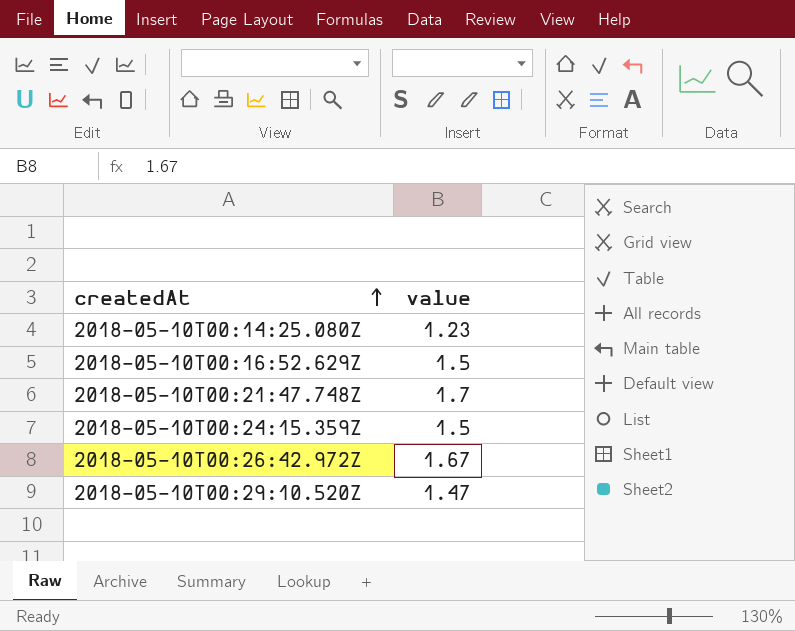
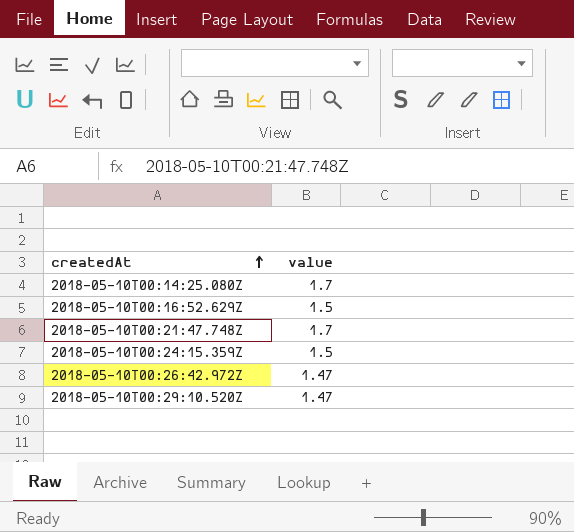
2018-05-10T00:14:25.080Z | value: 1.23 -> 1.7
2018-05-10T00:26:42.972Z | value: 1.67 -> 1.47

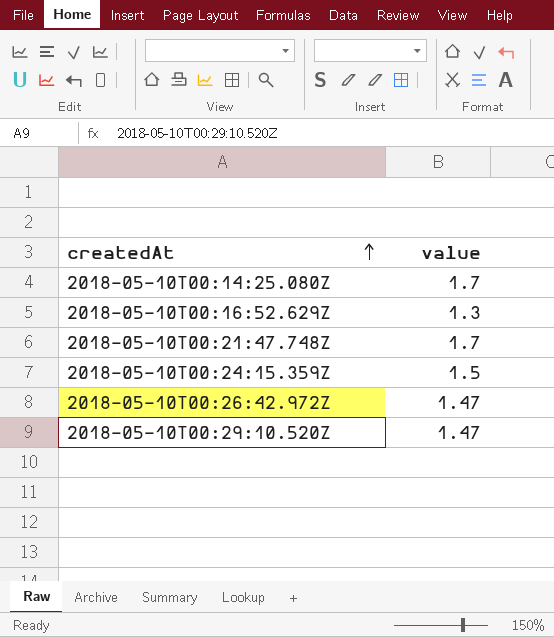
2018-05-10T00:16:52.629Z | value: 1.5 -> 1.3

